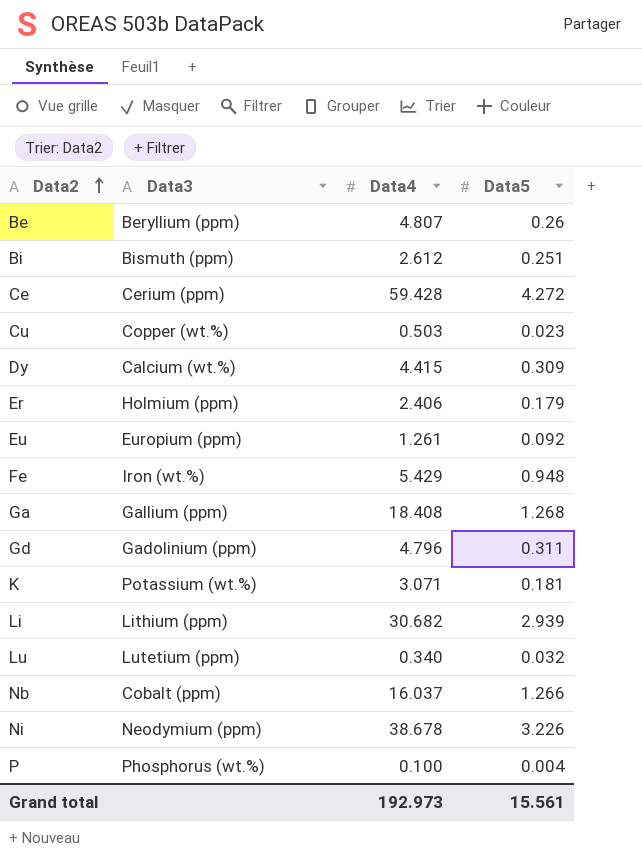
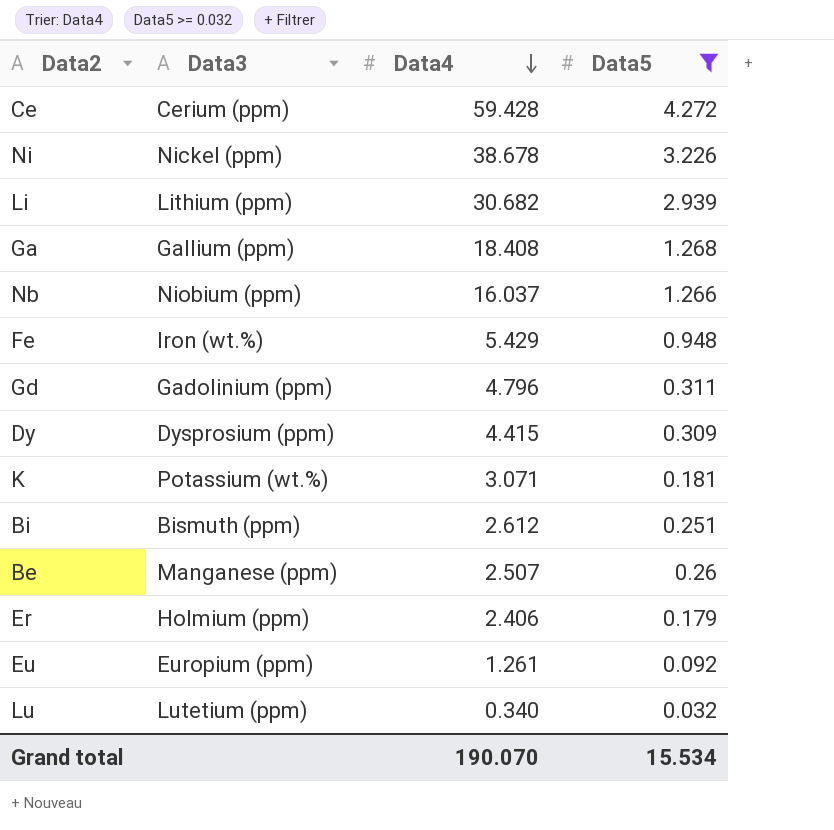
filter: none -> Data5 >= 0.032
row order: Data2 ascending -> Data4 descending
Ni | Data3: Neodymium (ppm) -> Nickel (ppm)
Nb | Data3: Cobalt (ppm) -> Niobium (ppm)
Dy | Data3: Calcium (wt.%) -> Dysprosium (ppm)
Be | Data3: Beryllium (ppm) -> Manganese (ppm)
Be | Data4: 4.807 -> 2.507
Grand total | Data4: 192.973 -> 190.070
Grand total | Data5: 15.561 -> 15.534

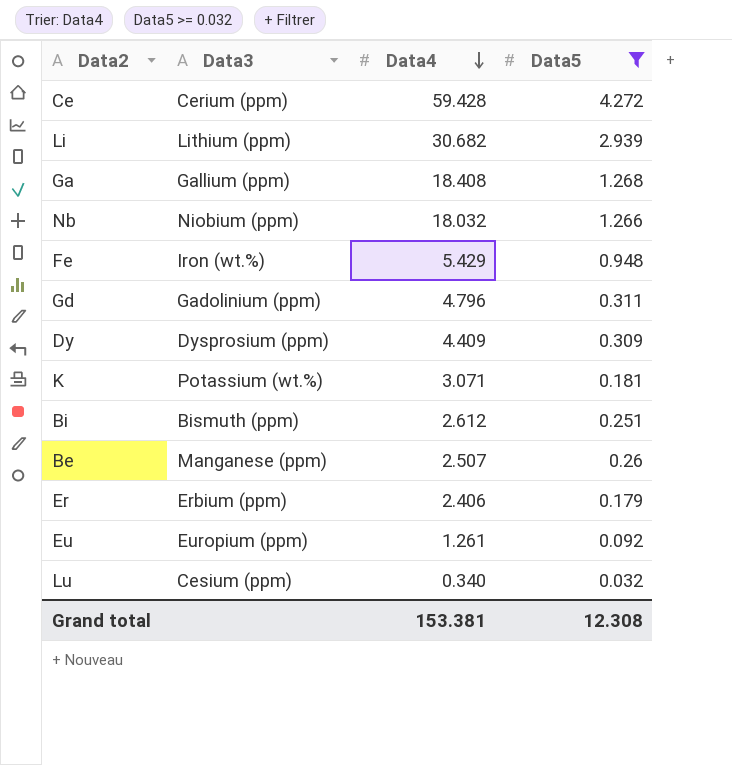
row Ni: Nickel (ppm) | 38.678 | 3.226 -> none
Nb | Data4: 16.037 -> 18.032
Dy | Data4: 4.415 -> 4.409
Er | Data3: Holmium (ppm) -> Erbium (ppm)
Lu | Data3: Lutetium (ppm) -> Cesium (ppm)
Grand total | Data4: 190.070 -> 153.381
Grand total | Data5: 15.534 -> 12.308

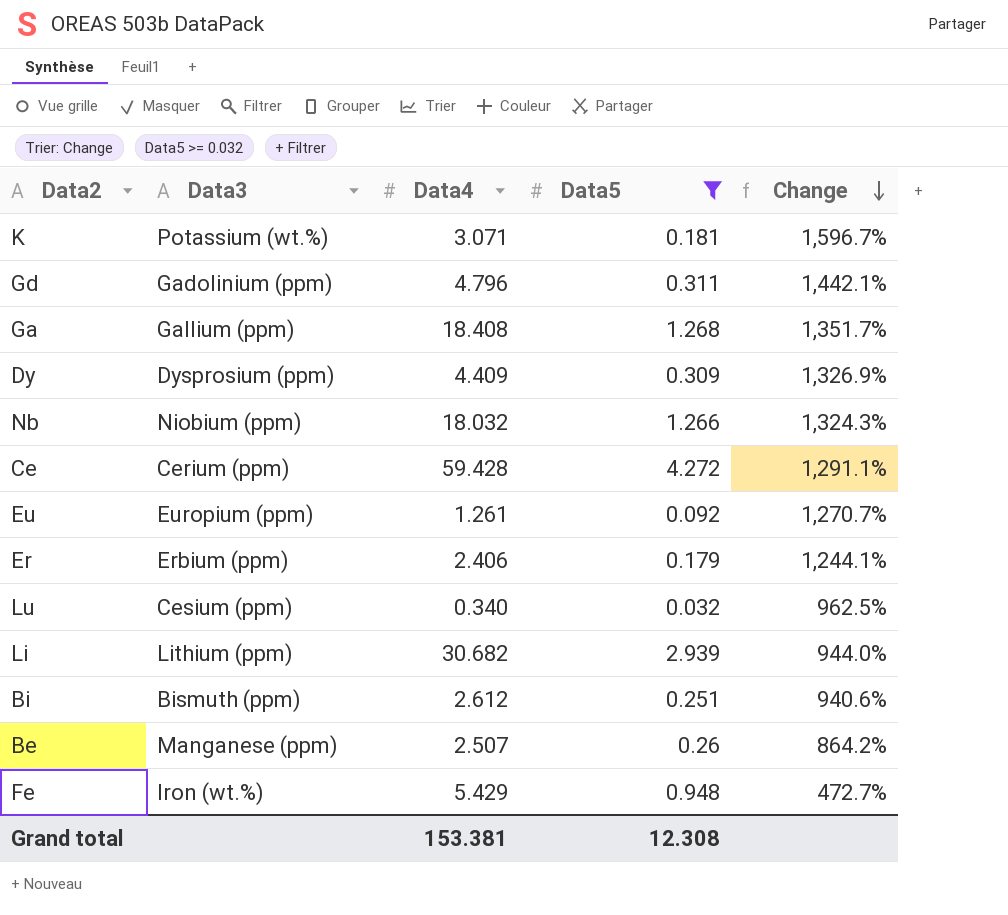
row order: Data4 descending -> Change descending
column Change | formula: none -> ([Data4] - [Data5]) / [Data5]

